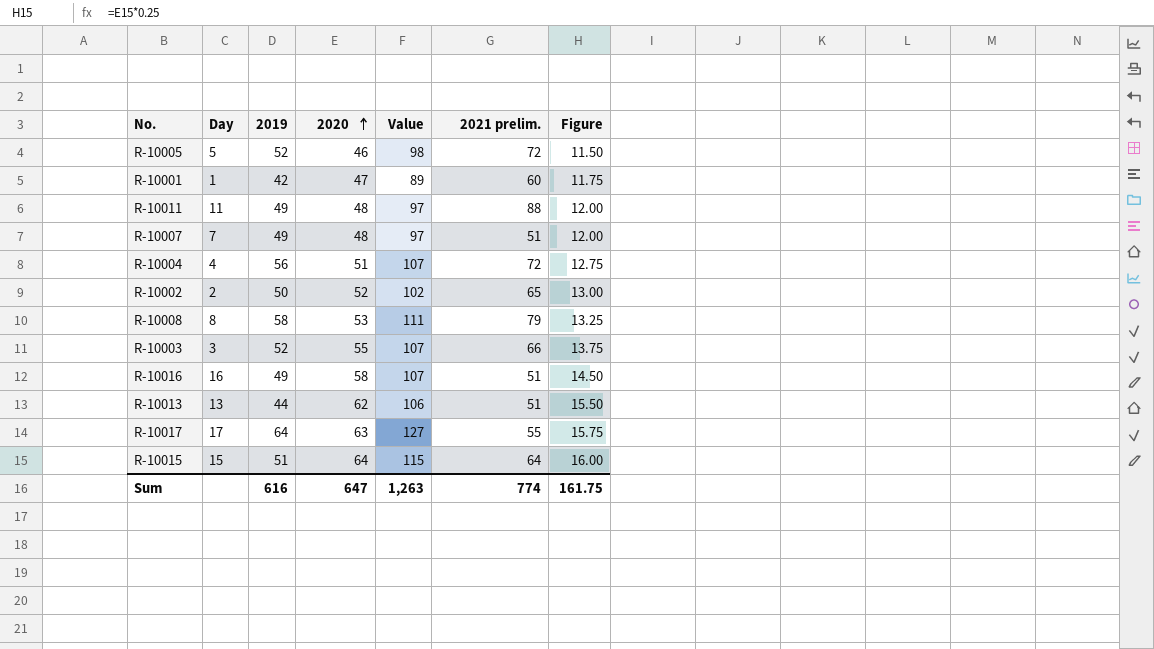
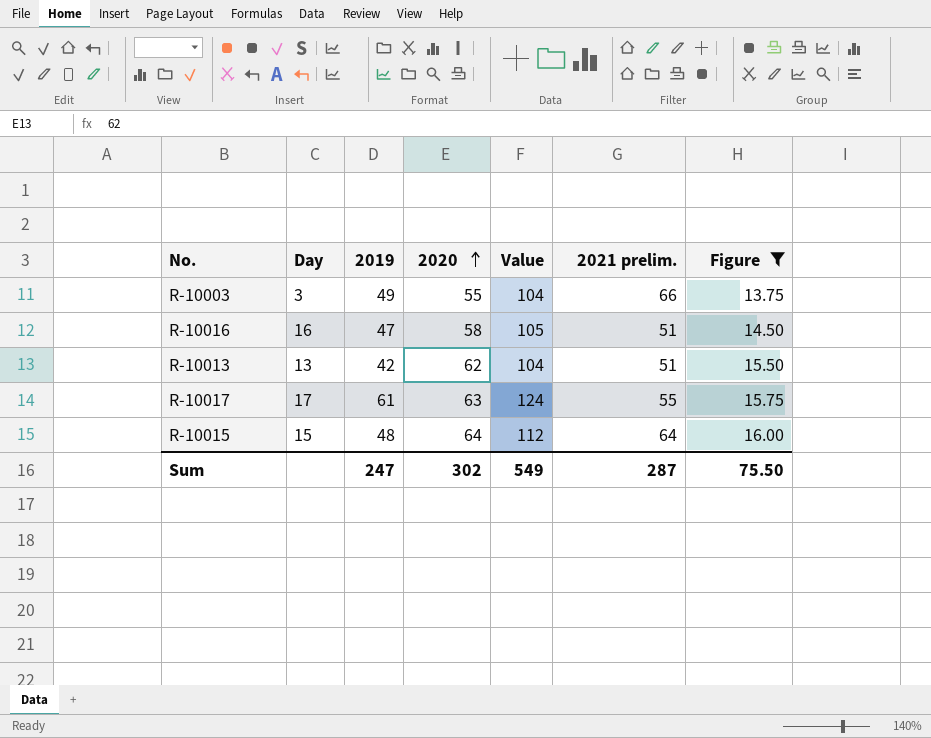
filter: none -> Figure >= 13.75
R-10003 | 2019: 52 -> 49
R-10003 | Value: 107 -> 104
R-10016 | 2019: 49 -> 47
R-10016 | Value: 107 -> 105
R-10013 | 2019: 44 -> 42
R-10013 | Value: 106 -> 104
R-10017 | 2019: 64 -> 61
R-10017 | Value: 127 -> 124
R-10015 | 2019: 51 -> 48
R-10015 | Value: 115 -> 112
Sum | 2019: 616 -> 247
Sum | 2020: 647 -> 302
Sum | Value: 1,263 -> 549
Sum | 2021 prelim.: 774 -> 287
Sum | Figure: 161.75 -> 75.50

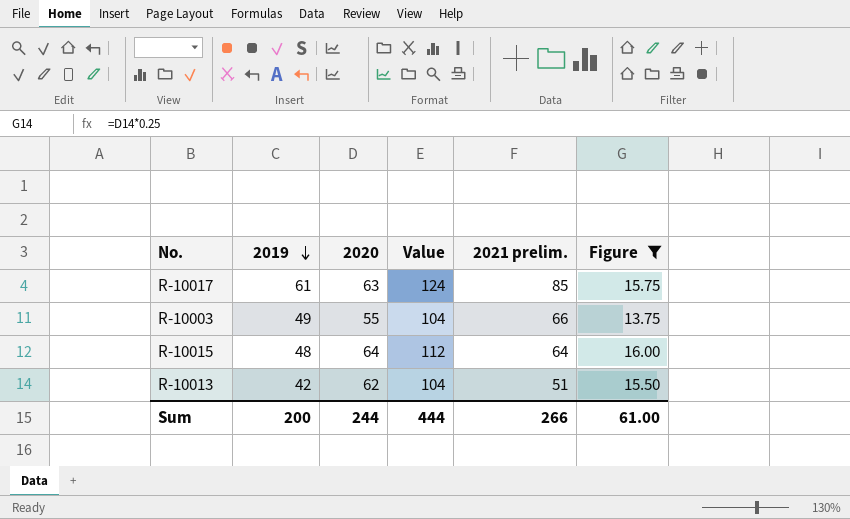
row order: 2020 ascending -> 2019 descending
column Day | position: 2 -> none
row R-10016: 16 | 47 | 58 | 105 | 51 | 14.50 -> none
R-10017 | 2021 prelim.: 55 -> 85
Sum | 2019: 247 -> 200
Sum | 2020: 302 -> 244
Sum | Value: 549 -> 444
Sum | 2021 prelim.: 287 -> 266
Sum | Figure: 75.50 -> 61.00

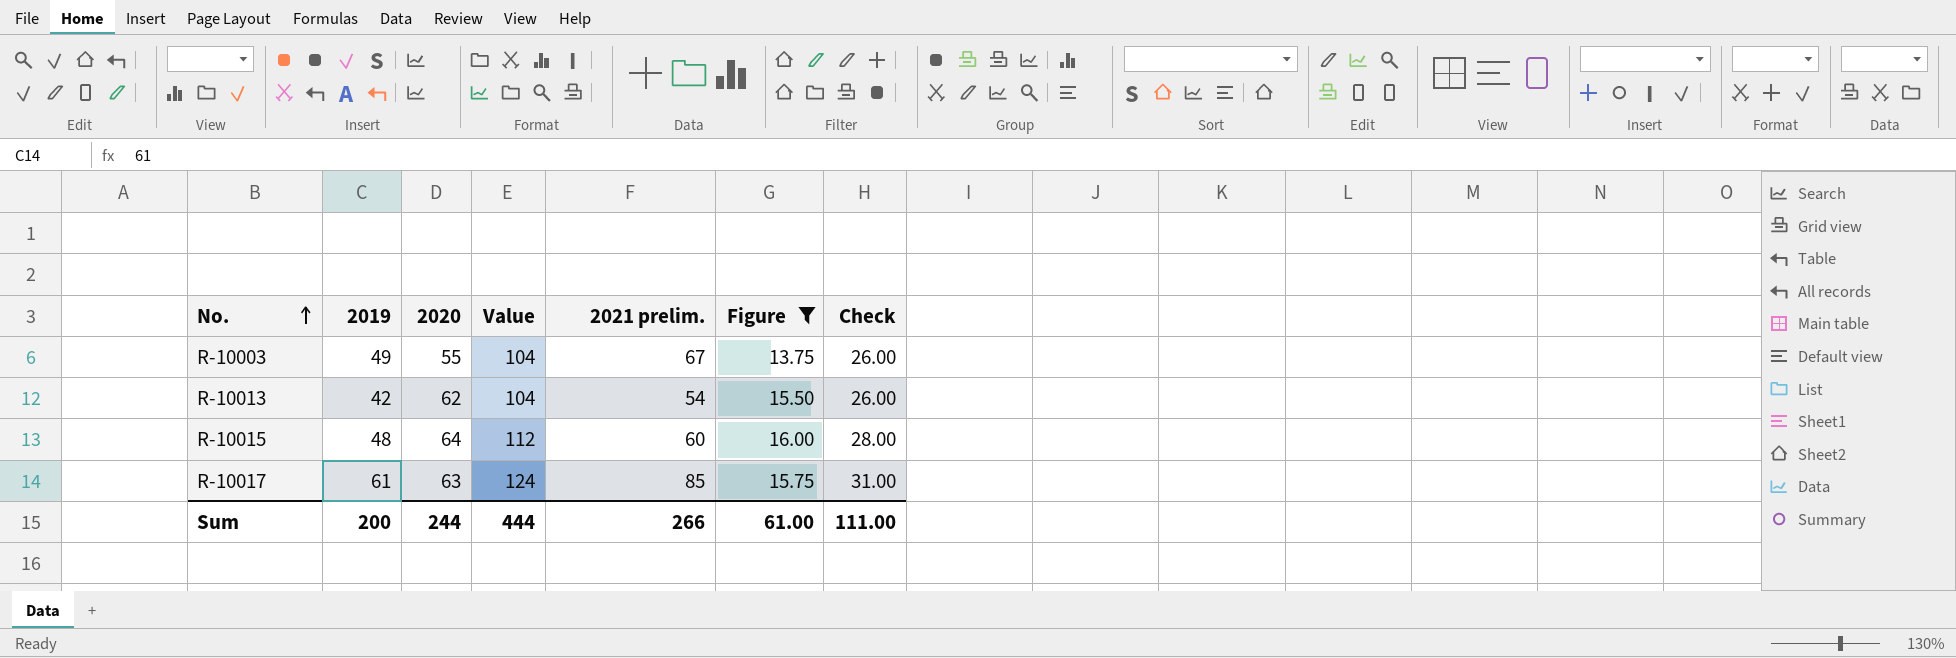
row order: 2019 descending -> No. ascending
column Check | formula: none -> [Value] * 0.25
R-10003 | 2021 prelim.: 66 -> 67
R-10013 | 2021 prelim.: 51 -> 54
R-10015 | 2021 prelim.: 64 -> 60

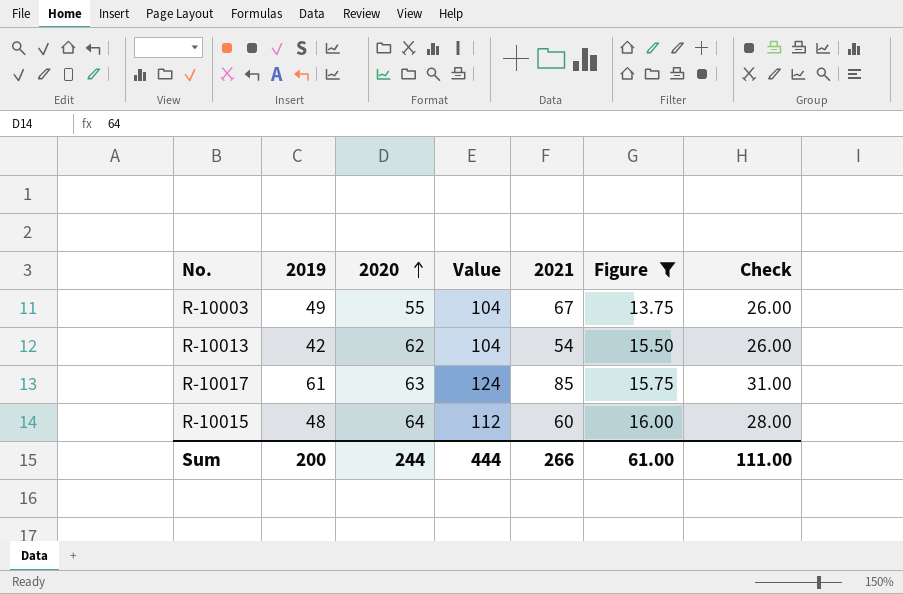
row order: No. ascending -> 2020 ascending
column name: 2021 prelim. -> 2021

